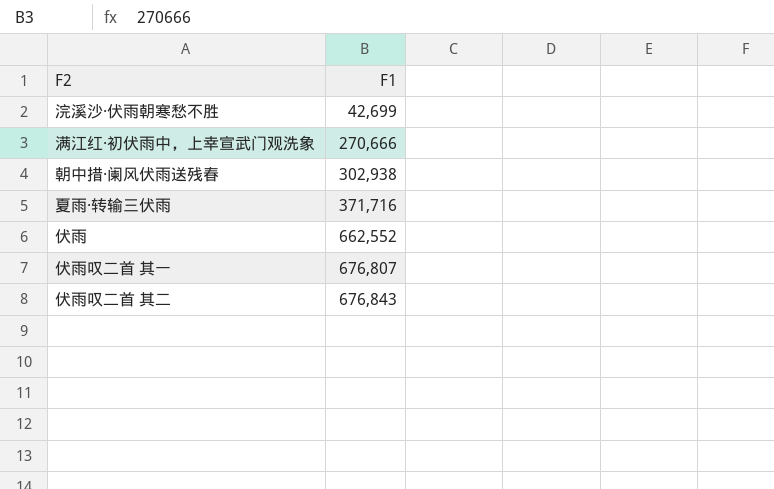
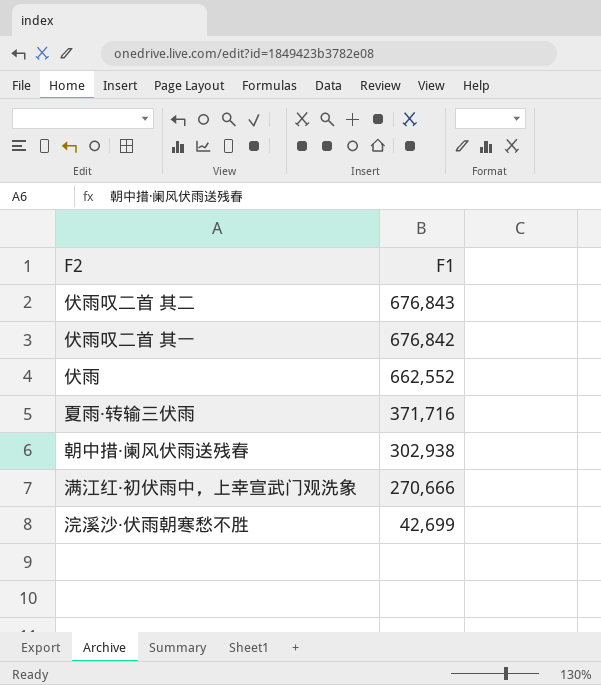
row order: F1 ascending -> F1 descending
伏雨叹二首 其一 | F1: 676,807 -> 676,842

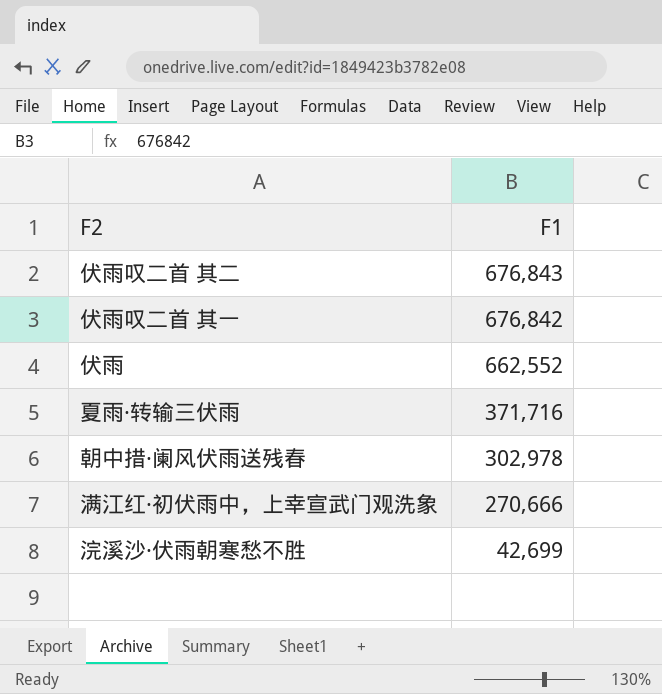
朝中措·阑风伏雨送残春 | F1: 302,938 -> 302,978

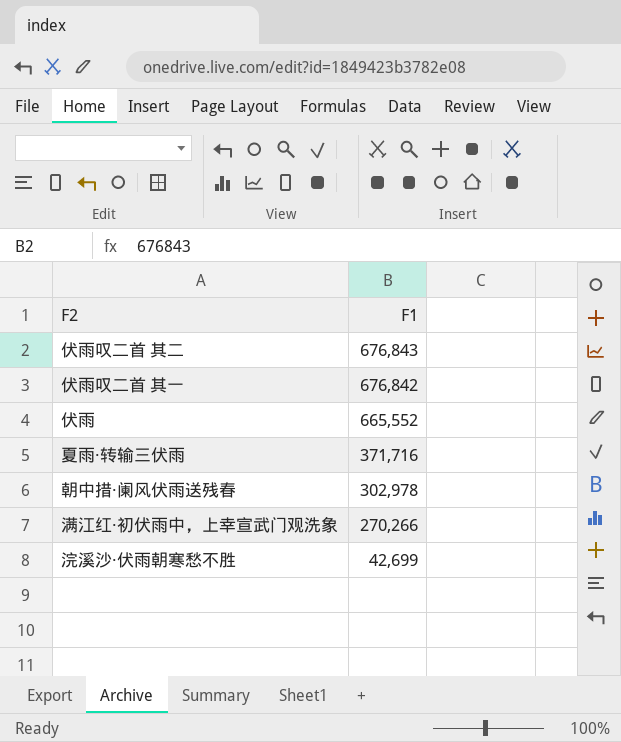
伏雨 | F1: 662,552 -> 665,552
满江红·初伏雨中，上幸宣武门观洗象 | F1: 270,666 -> 270,266

